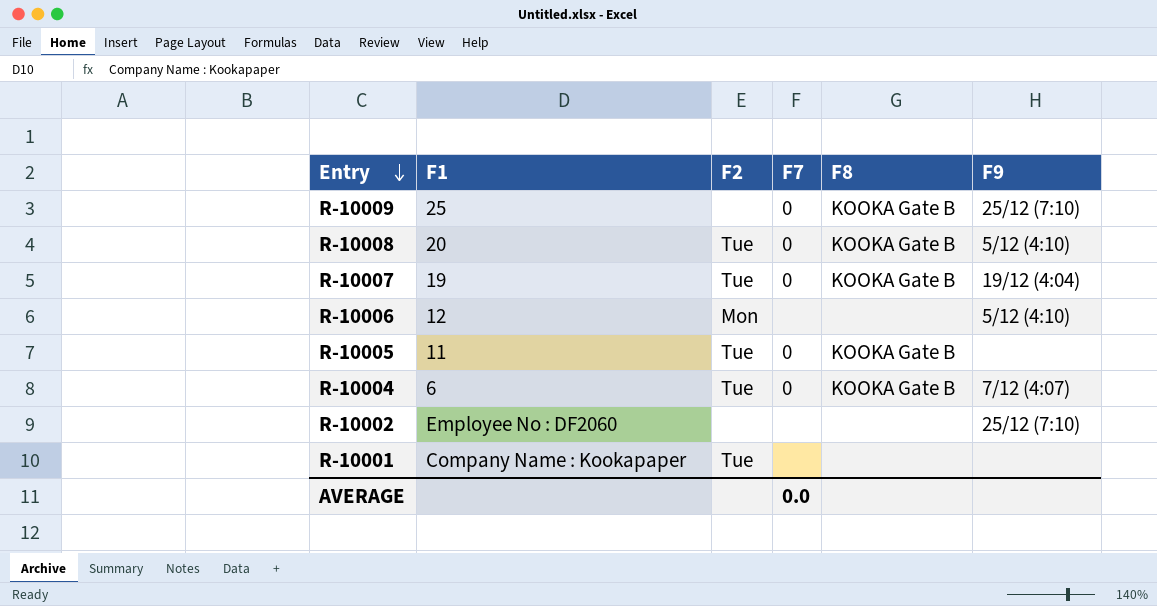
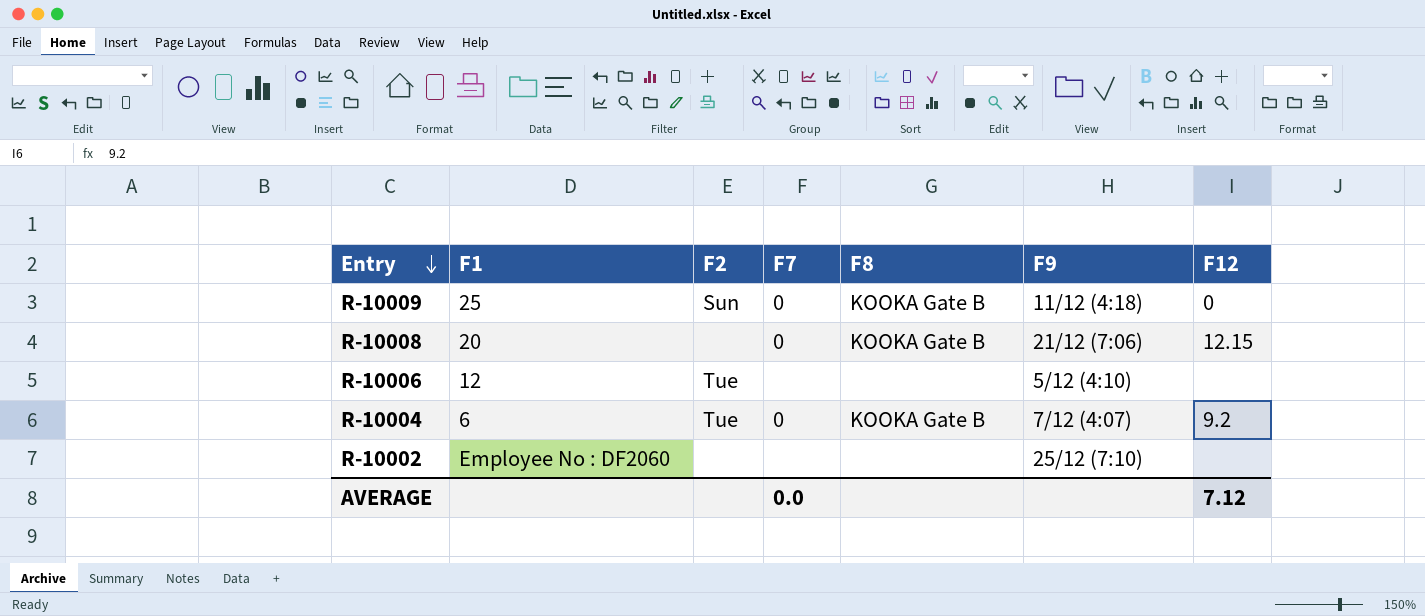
column F12 | position: none -> 7
row R-10007: 19 | Tue | 0 | KOOKA Gate B | 19/12 (4:04) -> none
row R-10005: 11 | Tue | 0 | KOOKA Gate B | none -> none
row R-10001: Company Name : Kookapaper | Tue | none | none | none -> none
R-10009 | F2: none -> Sun
R-10009 | F9: 25/12 (7:10) -> 11/12 (4:18)
R-10008 | F2: Tue -> none
R-10008 | F9: 5/12 (4:10) -> 21/12 (7:06)
R-10006 | F2: Mon -> Tue

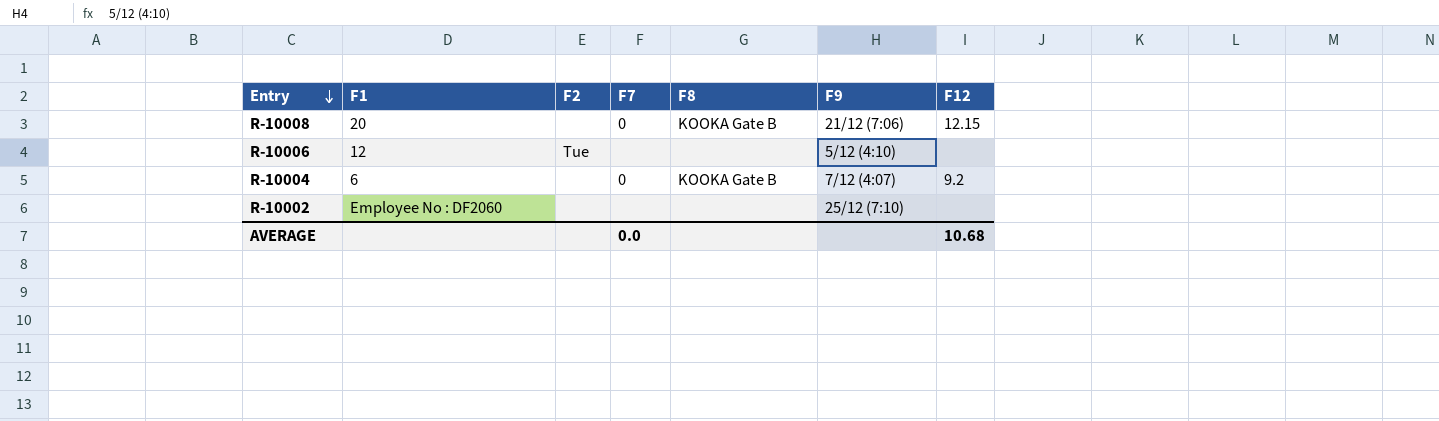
row R-10009: 25 | Sun | 0 | KOOKA Gate B | 11/12 (4:18) | 0 -> none
R-10004 | F2: Tue -> none
AVERAGE | F12: 7.12 -> 10.68

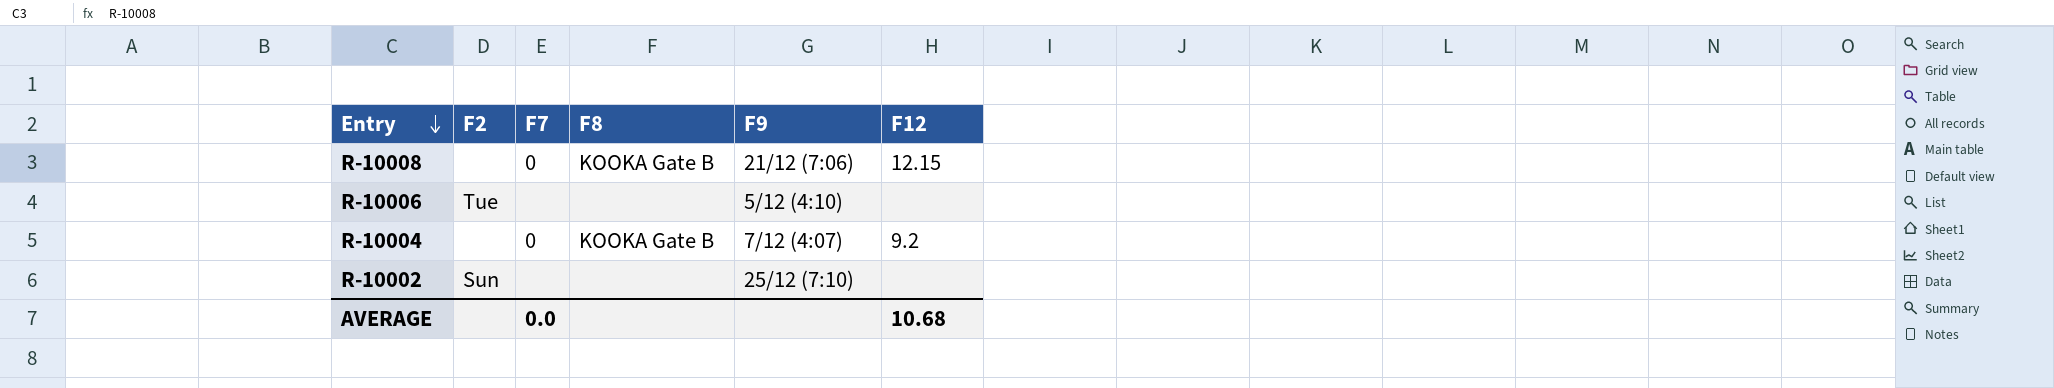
column F1 | position: 2 -> none
R-10002 | F2: none -> Sun

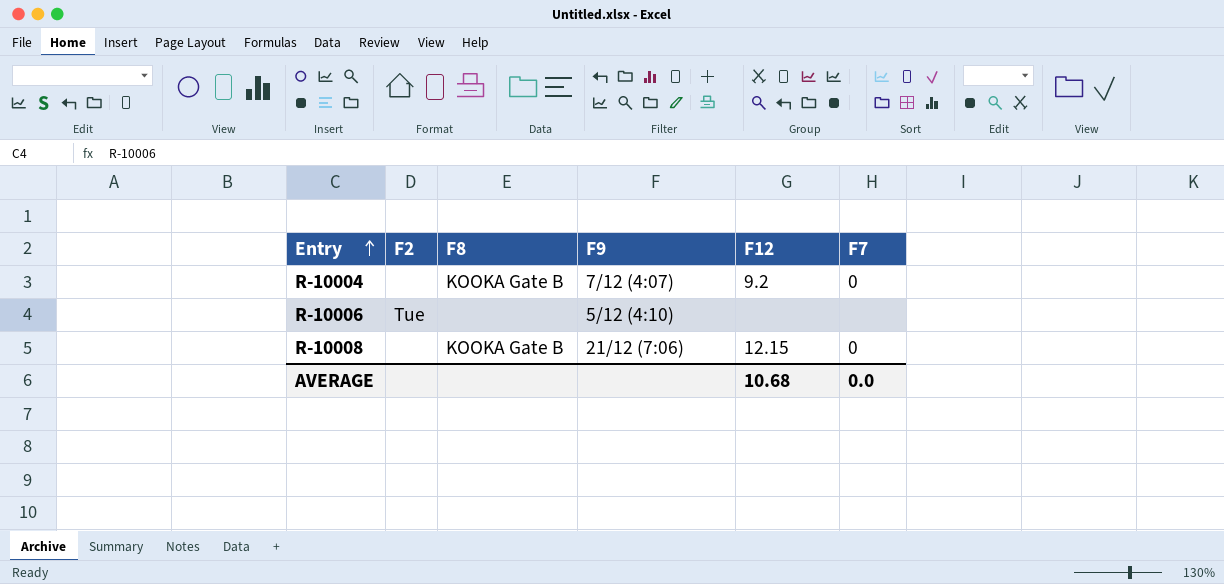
row order: Entry descending -> Entry ascending
column F7 | position: 3 -> 6
row R-10002: Sun | none | none | 25/12 (7:10) | none -> none

